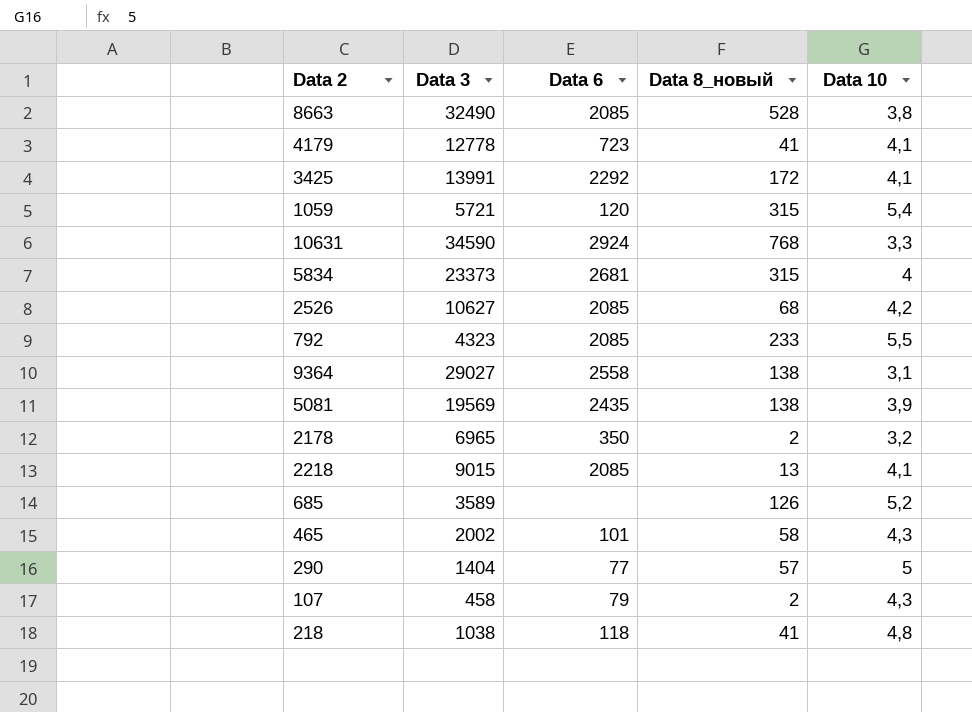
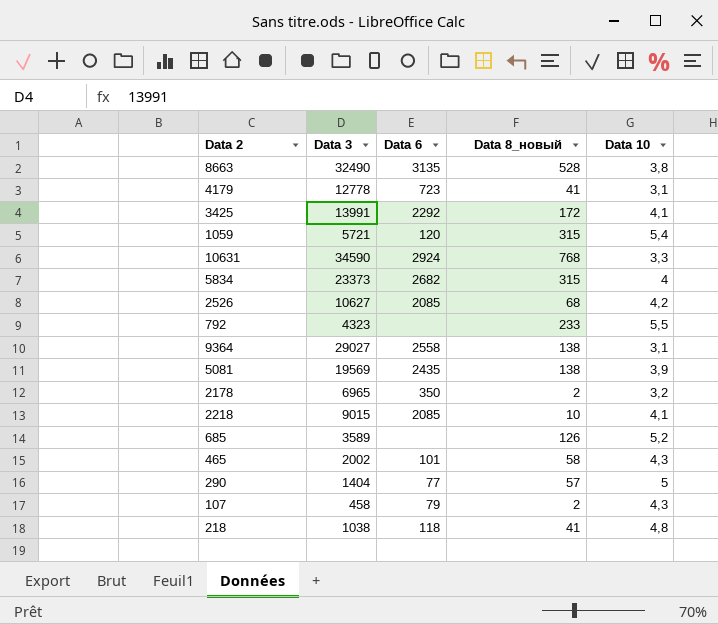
8663 | Data 6: 2085 -> 3135
4179 | Data 10: 4,1 -> 3,1
5834 | Data 6: 2681 -> 2682
792 | Data 6: 2085 -> none
2218 | Data 8_новый: 13 -> 10

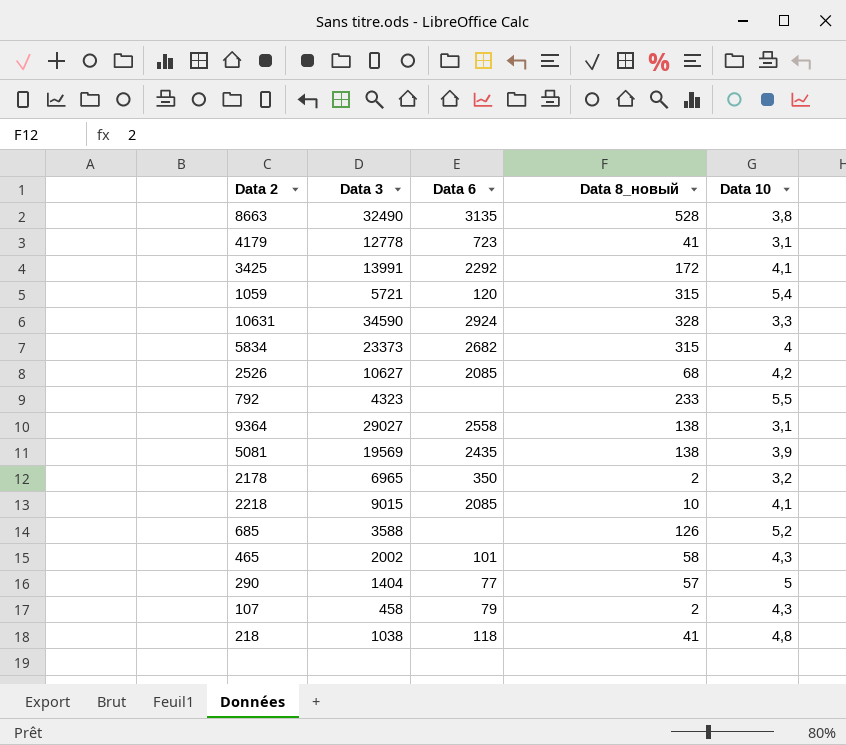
10631 | Data 8_новый: 768 -> 328
685 | Data 3: 3589 -> 3588

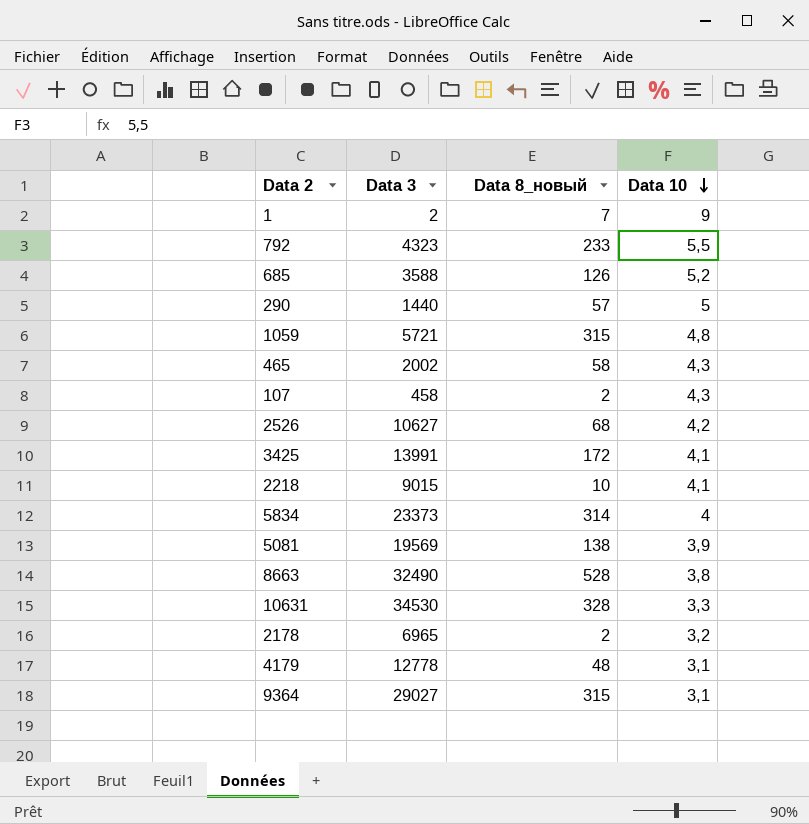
row order: none -> Data 10 descending
column Data 6 | position: 3 -> none
row 218: 1038 | 118 | 41 | 4,8 -> none
row 1: none -> 2 | 7 | 9
290 | Data 3: 1404 -> 1440
1059 | Data 10: 5,4 -> 4,8
5834 | Data 8_новый: 315 -> 314
10631 | Data 3: 34590 -> 34530
4179 | Data 8_новый: 41 -> 48
9364 | Data 8_новый: 138 -> 315

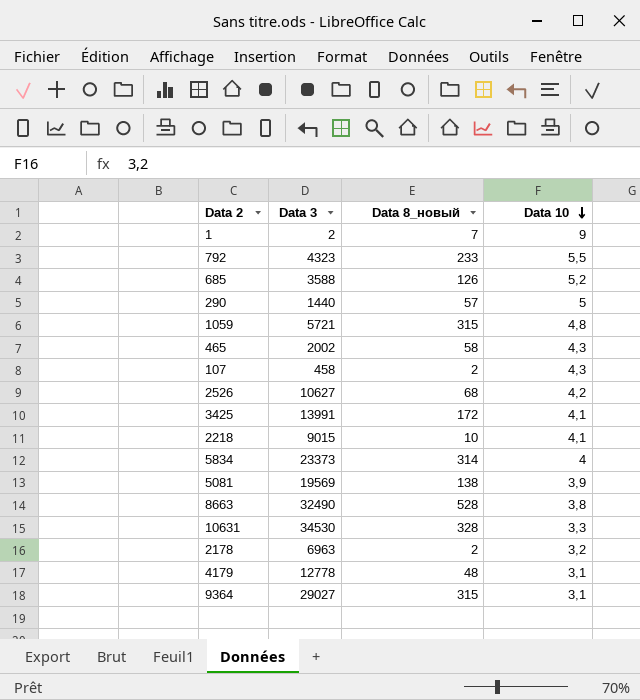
2178 | Data 3: 6965 -> 6963

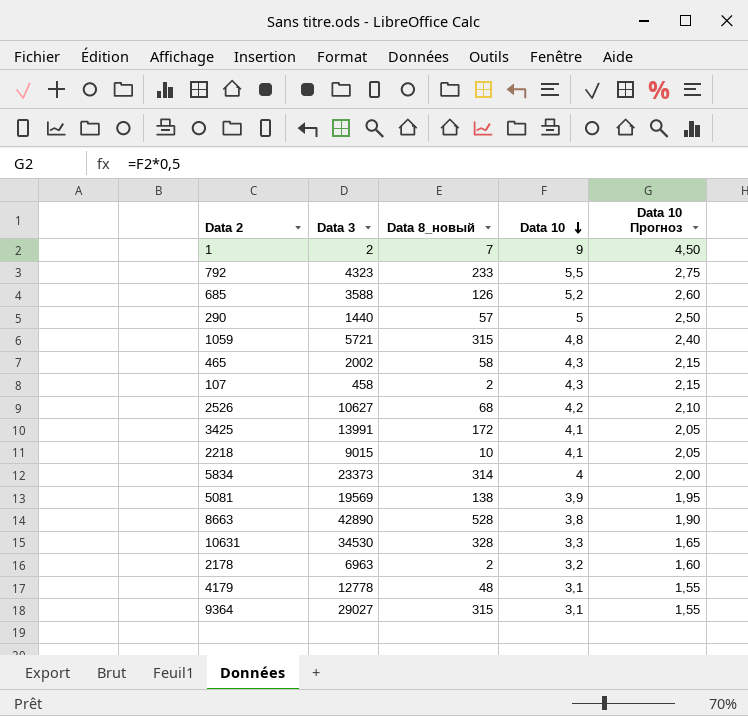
column Data 10 Прогноз | formula: none -> [Data 10] * 0,5
8663 | Data 3: 32490 -> 42890

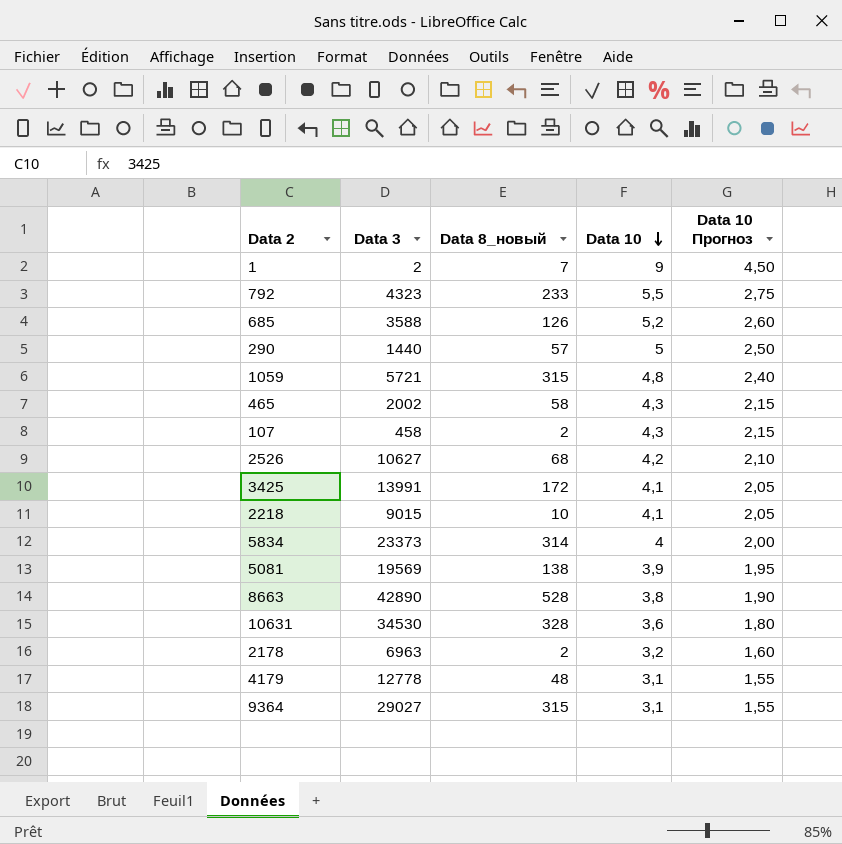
10631 | Data 10: 3,3 -> 3,6
10631 | Data 10 Прогноз: 1,65 -> 1,80

